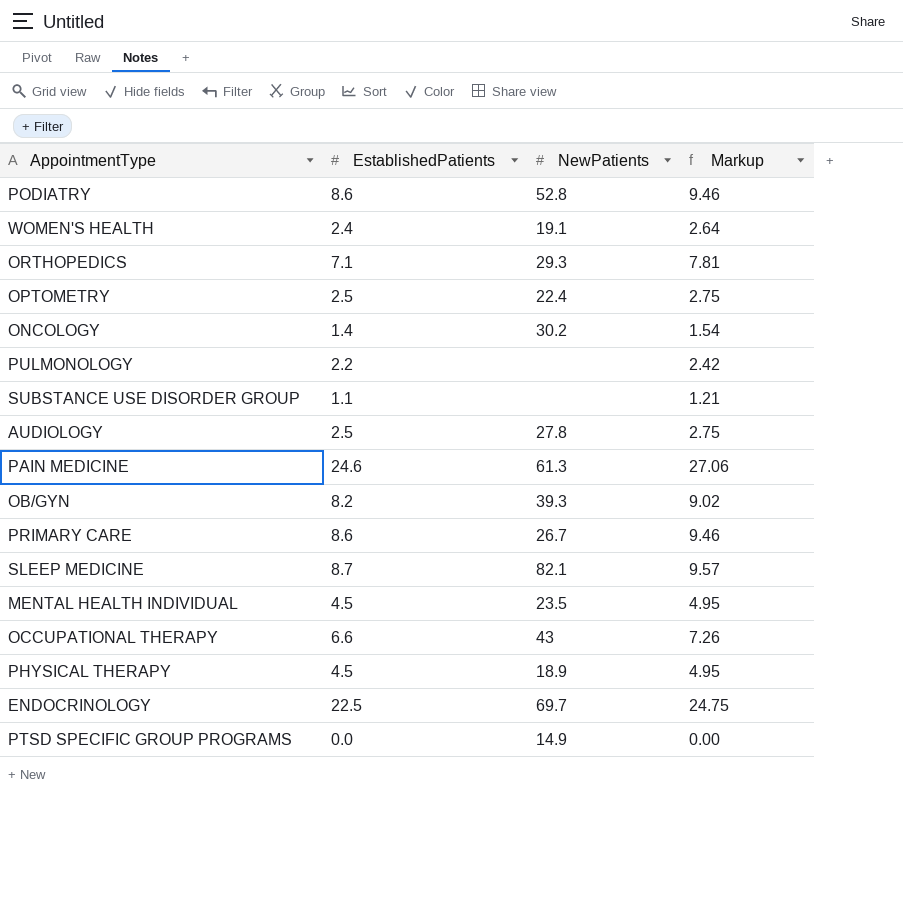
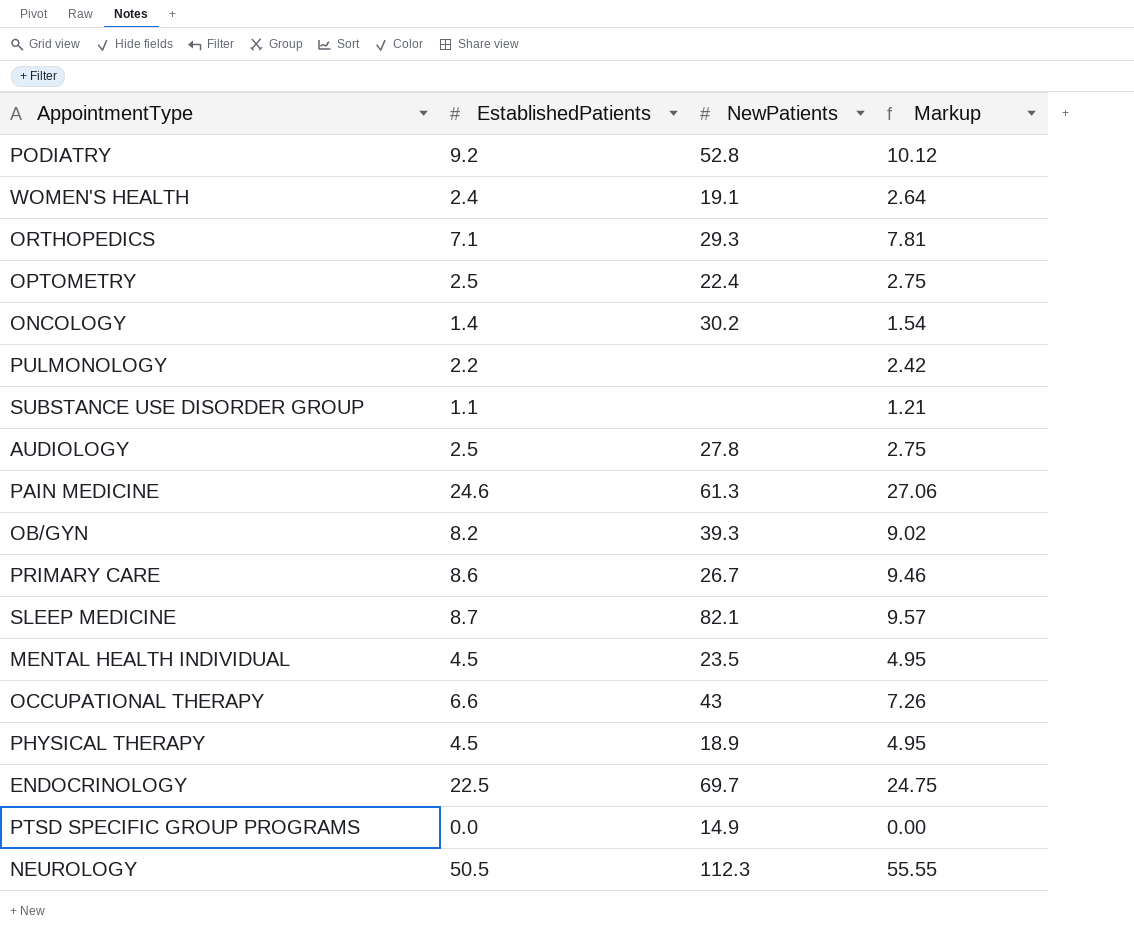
PODIATRY | EstablishedPatients: 8.6 -> 9.2
PODIATRY | Markup: 9.46 -> 10.12
row NEUROLOGY: none -> 50.5 | 112.3 | 55.55

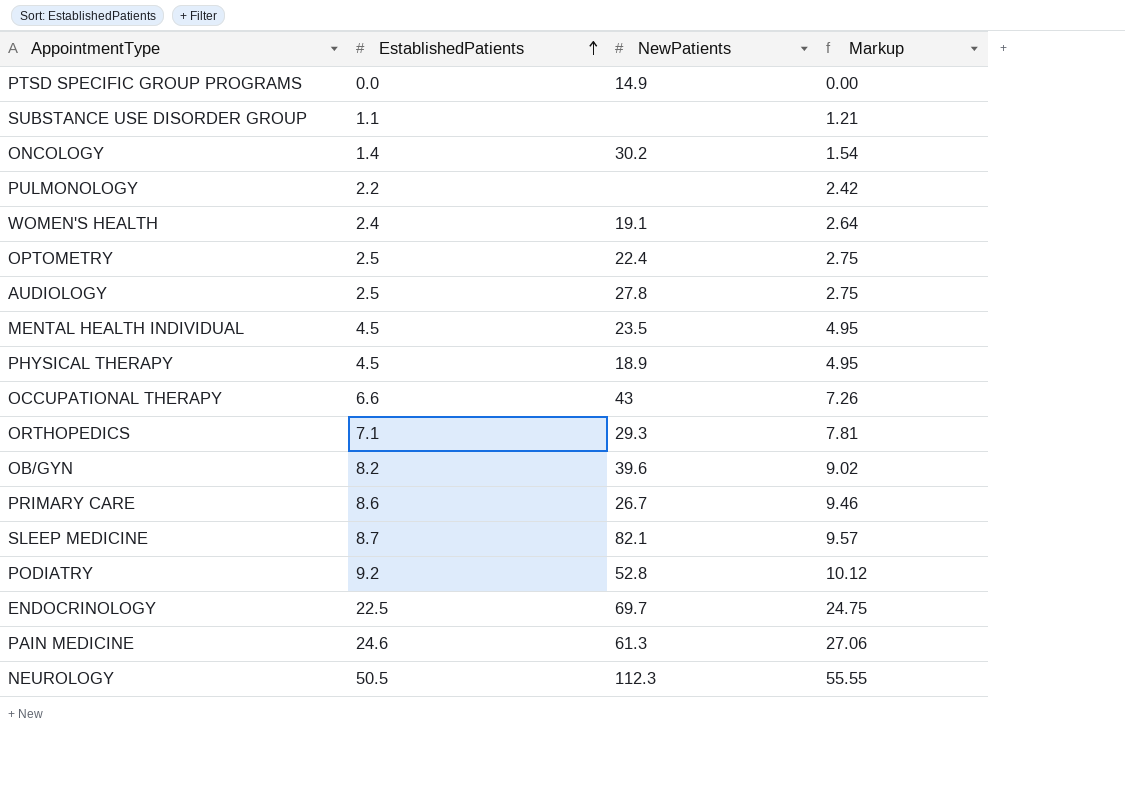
row order: none -> EstablishedPatients ascending
OB/GYN | NewPatients: 39.3 -> 39.6

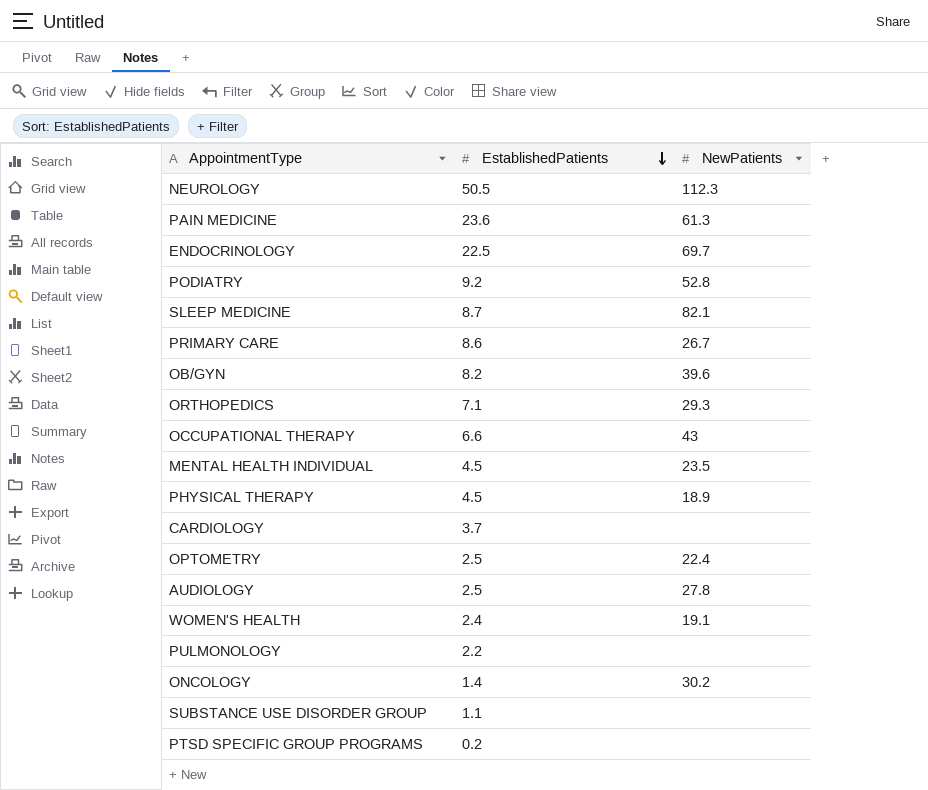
row order: EstablishedPatients ascending -> EstablishedPatients descending
column Markup | formula: [EstablishedPatients] * 1.1 -> none
PAIN MEDICINE | EstablishedPatients: 24.6 -> 23.6
row CARDIOLOGY: none -> 3.7 | none
PTSD SPECIFIC GROUP PROGRAMS | EstablishedPatients: 0.0 -> 0.2
PTSD SPECIFIC GROUP PROGRAMS | NewPatients: 14.9 -> none

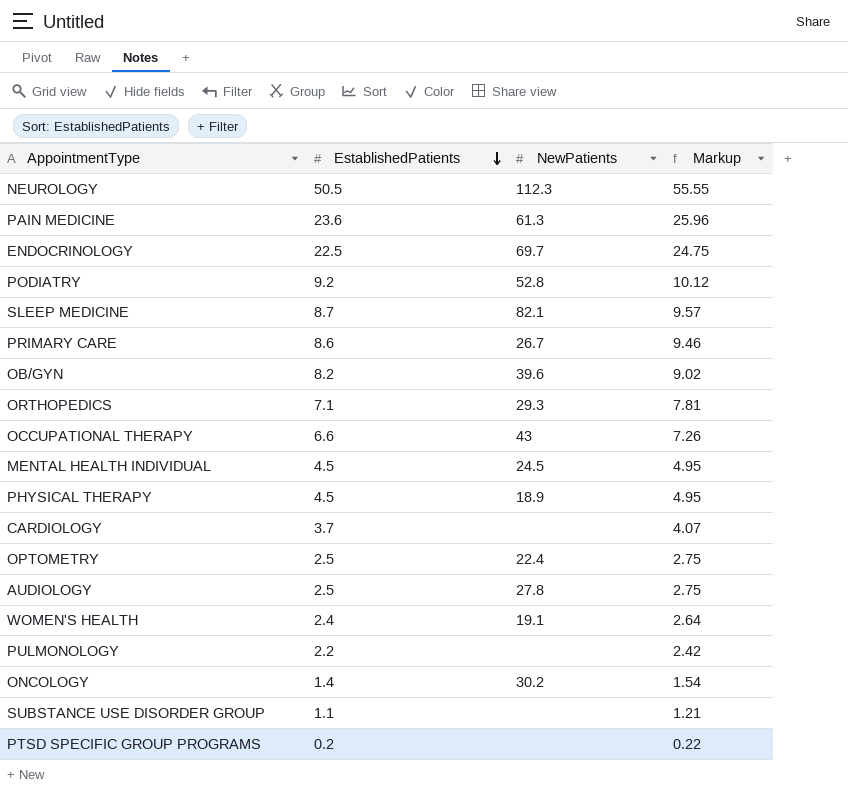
column Markup | formula: none -> [EstablishedPatients] * 1.1
MENTAL HEALTH INDIVIDUAL | NewPatients: 23.5 -> 24.5

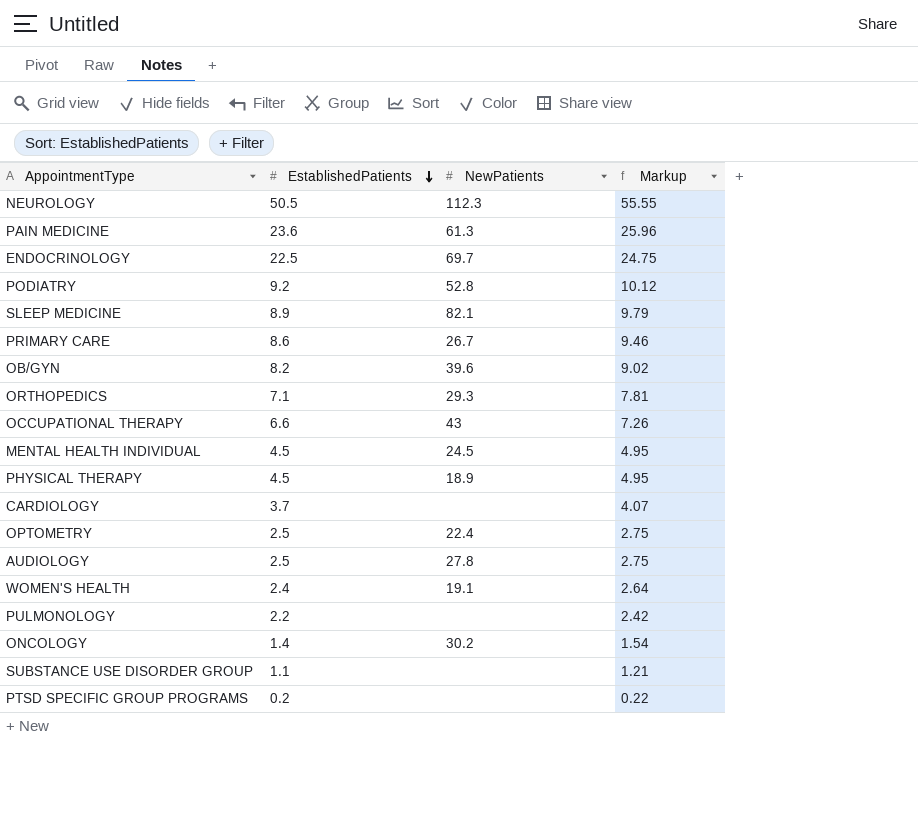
SLEEP MEDICINE | EstablishedPatients: 8.7 -> 8.9
SLEEP MEDICINE | Markup: 9.57 -> 9.79

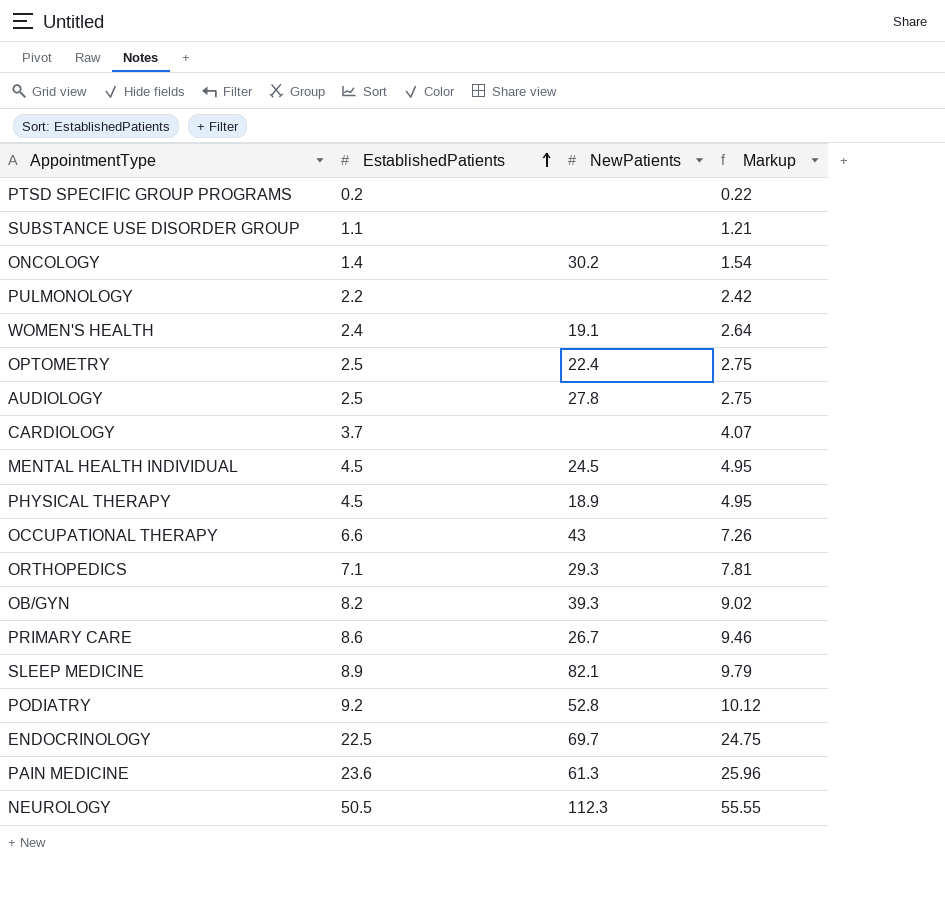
row order: EstablishedPatients descending -> EstablishedPatients ascending
OB/GYN | NewPatients: 39.6 -> 39.3

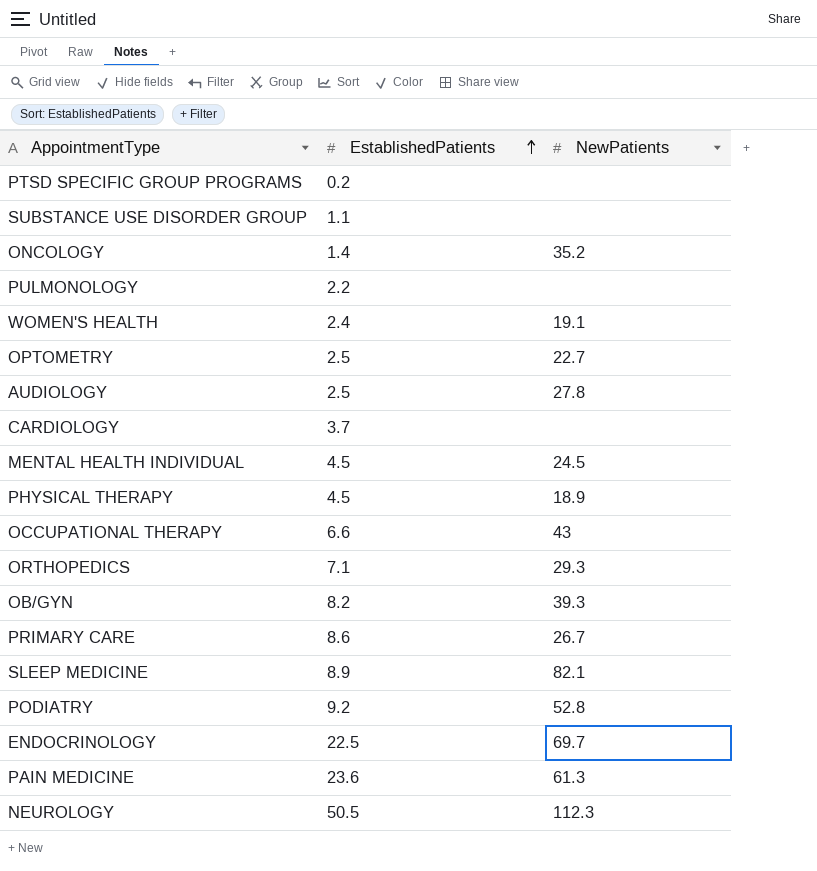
column Markup | formula: [EstablishedPatients] * 1.1 -> none
ONCOLOGY | NewPatients: 30.2 -> 35.2
OPTOMETRY | NewPatients: 22.4 -> 22.7

